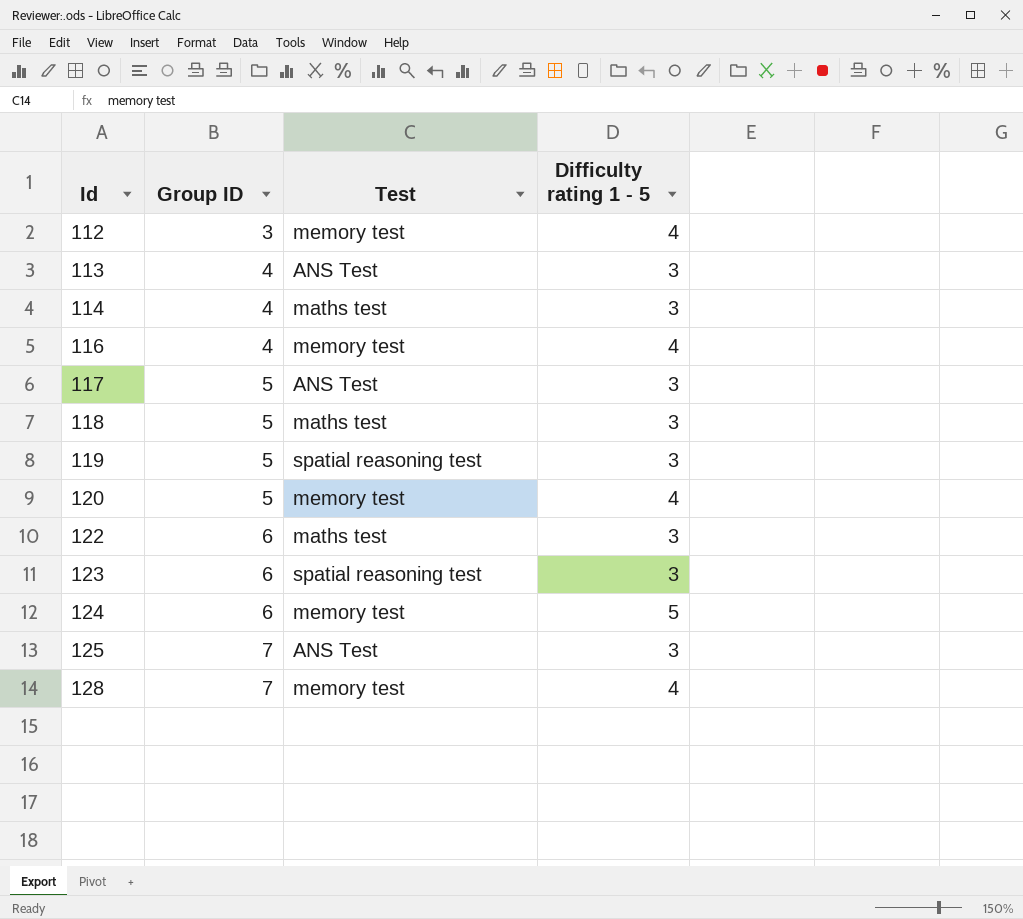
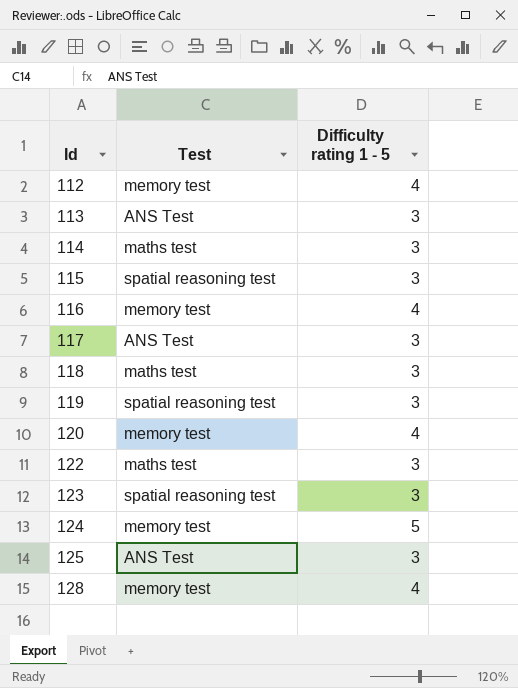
column Group ID | position: 2 -> none
row 115: none -> spatial reasoning test | 3

